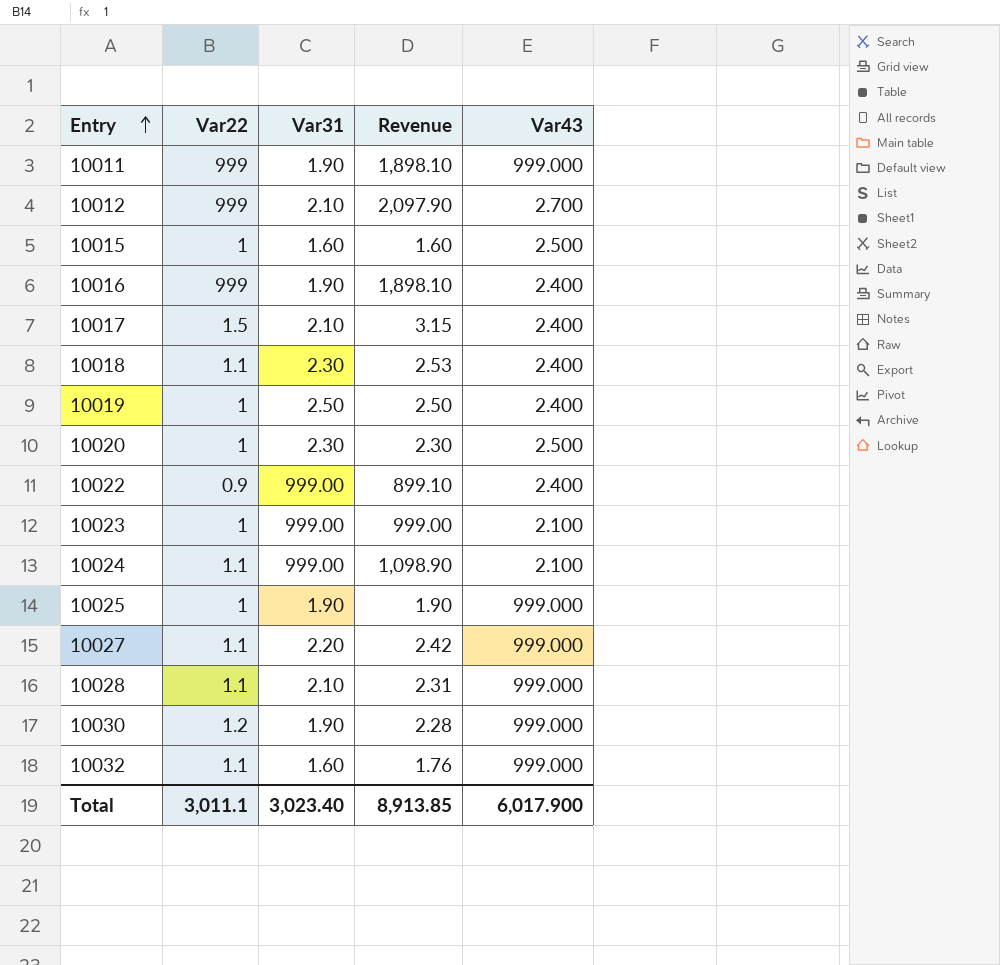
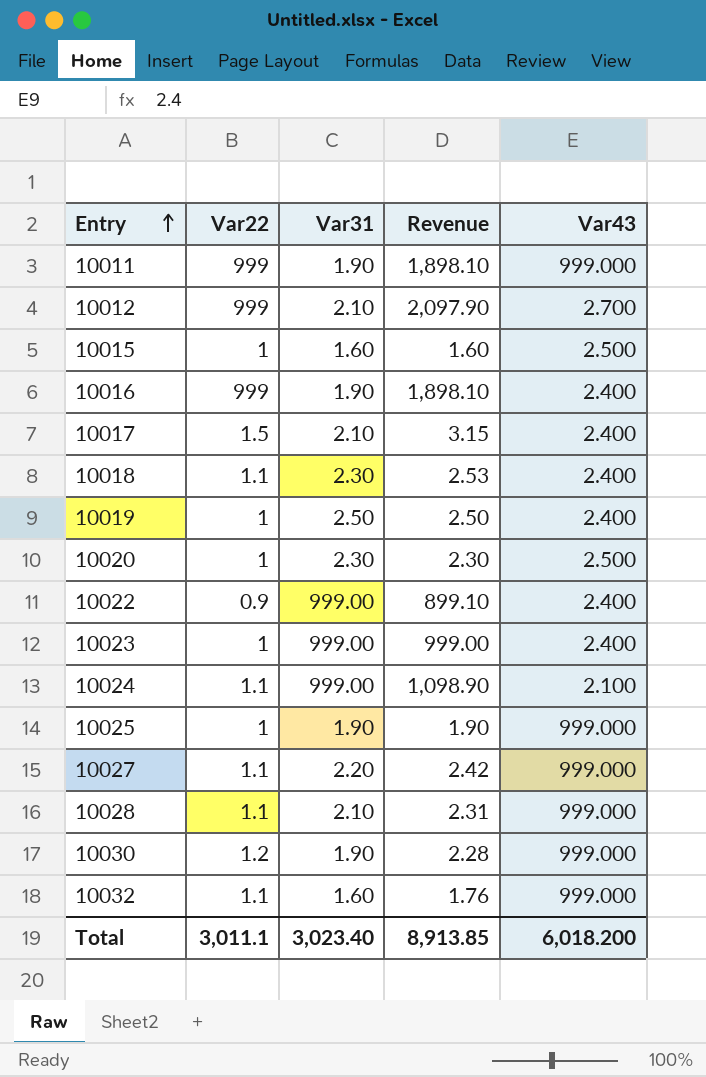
10023 | Var43: 2.100 -> 2.400
Total | Var43: 6,017.900 -> 6,018.200

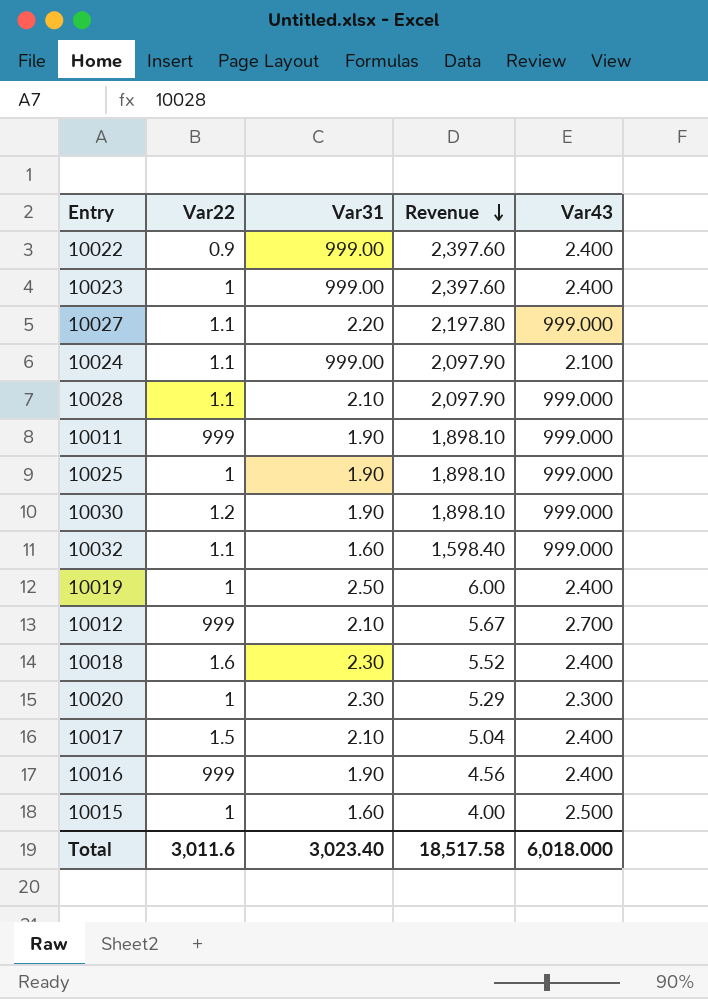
row order: Entry ascending -> Revenue descending
column Revenue | formula: [Var22] * [Var31] -> [Var31] * [Var43]
10018 | Var22: 1.1 -> 1.6
10020 | Var43: 2.500 -> 2.300
Total | Var22: 3,011.1 -> 3,011.6
Total | Revenue: 8,913.85 -> 18,517.58
Total | Var43: 6,018.200 -> 6,018.000

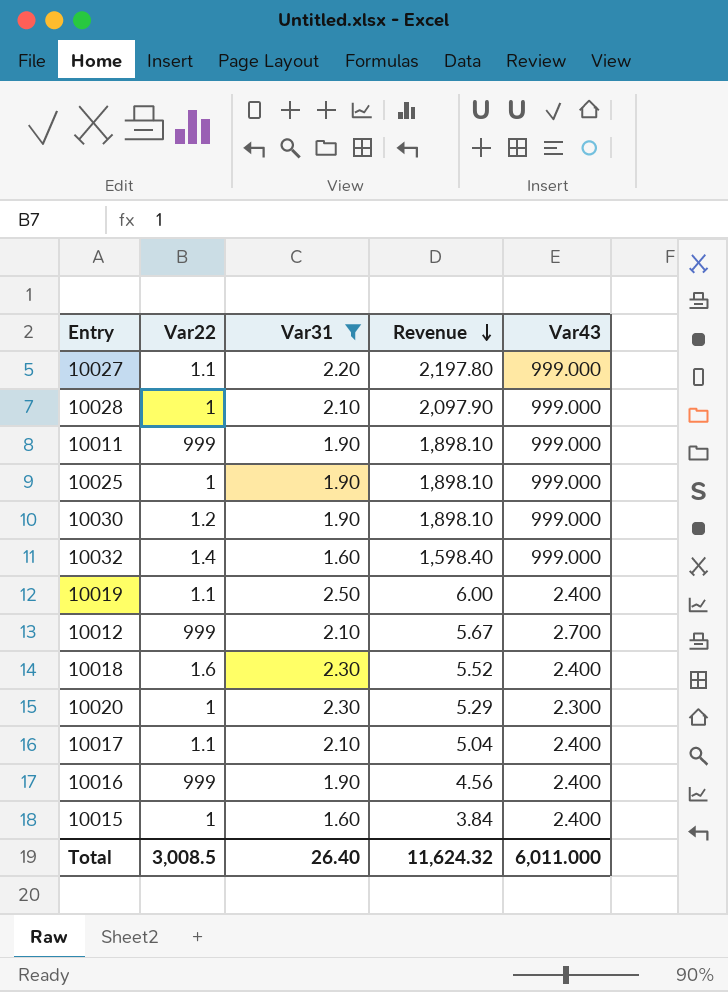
filter: none -> Var31 != 999.00
10028 | Var22: 1.1 -> 1
10032 | Var22: 1.1 -> 1.4
10019 | Var22: 1 -> 1.1
10017 | Var22: 1.5 -> 1.1
10015 | Revenue: 4.00 -> 3.84
10015 | Var43: 2.500 -> 2.400
Total | Var22: 3,011.6 -> 3,008.5
Total | Var31: 3,023.40 -> 26.40
Total | Revenue: 18,517.58 -> 11,624.32
Total | Var43: 6,018.000 -> 6,011.000

